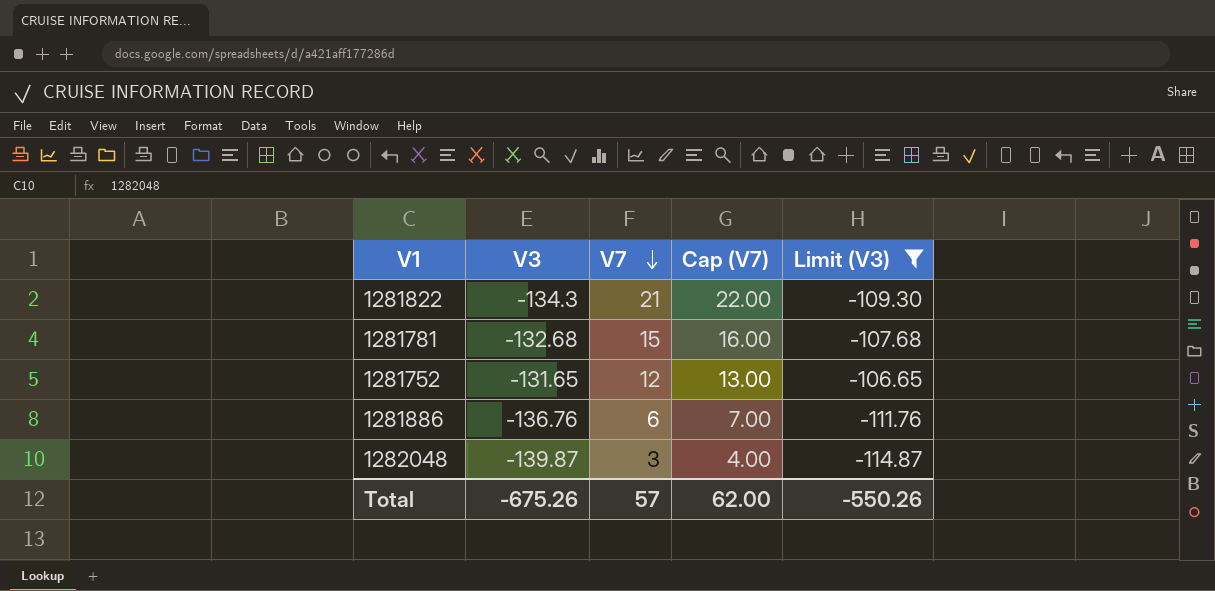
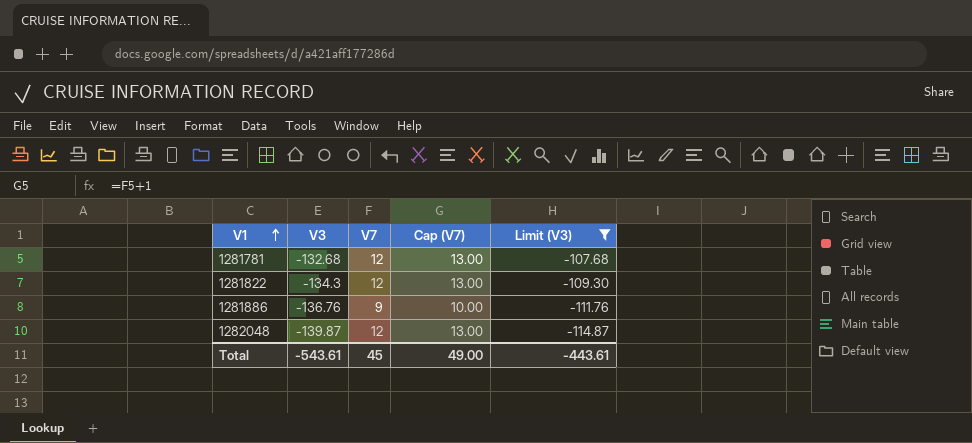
row order: V7 descending -> V1 ascending
row 1281752: -131.65 | 12 | 13.00 | -106.65 -> none
1281781 | V7: 15 -> 12
1281781 | Cap (V7): 16.00 -> 13.00
1281822 | V7: 21 -> 12
1281822 | Cap (V7): 22.00 -> 13.00
1281886 | V7: 6 -> 9
1281886 | Cap (V7): 7.00 -> 10.00
1282048 | V7: 3 -> 12
1282048 | Cap (V7): 4.00 -> 13.00
Total | V3: -675.26 -> -543.61
Total | V7: 57 -> 45
Total | Cap (V7): 62.00 -> 49.00
Total | Limit (V3): -550.26 -> -443.61

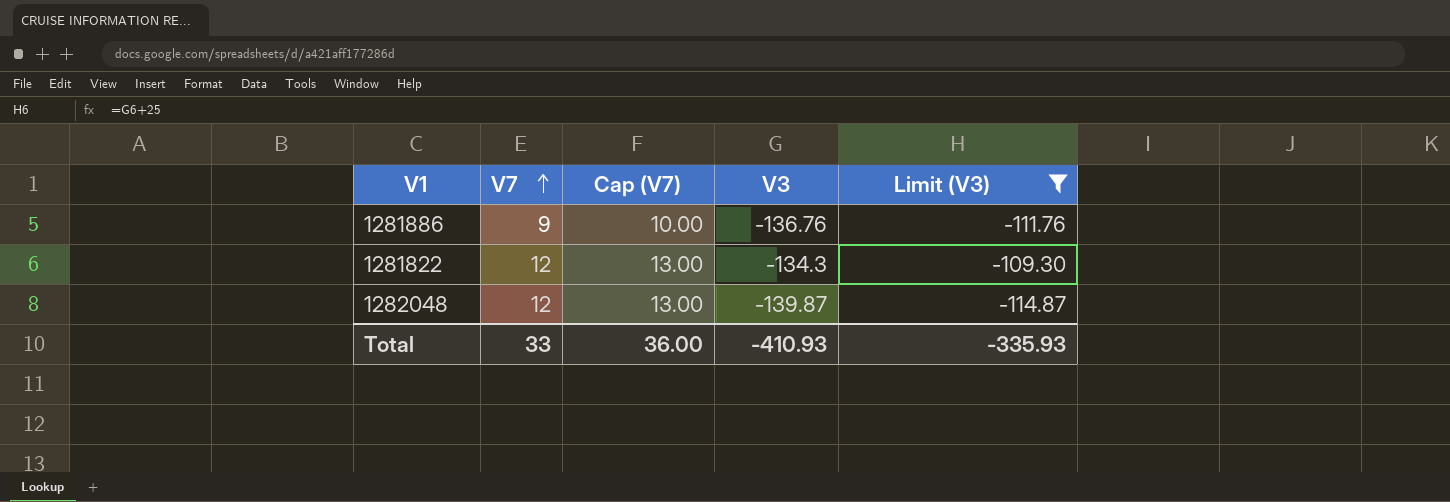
row order: V1 ascending -> V7 ascending
column V3 | position: 2 -> 4
row 1281781: -132.68 | 12 | 13.00 | -107.68 -> none
Total | V7: 45 -> 33
Total | Cap (V7): 49.00 -> 36.00
Total | V3: -543.61 -> -410.93
Total | Limit (V3): -443.61 -> -335.93

